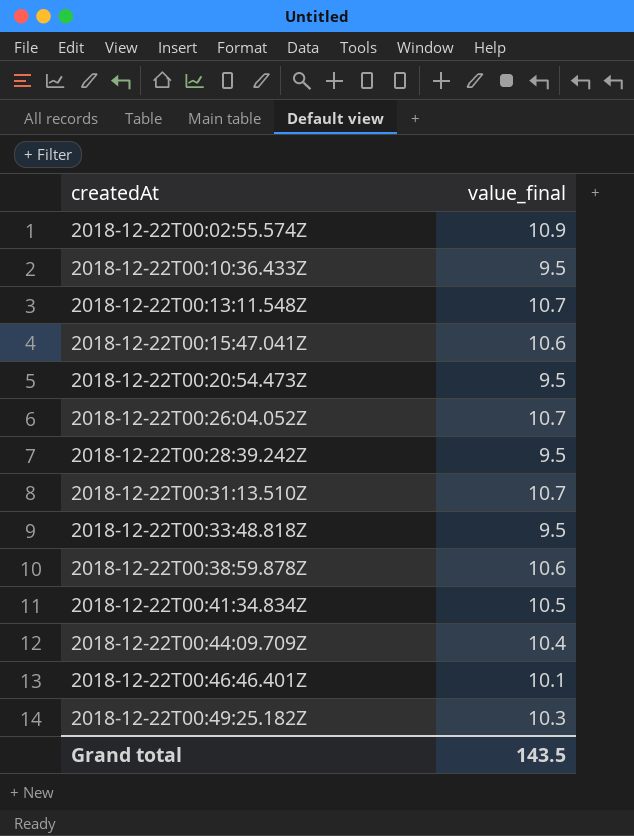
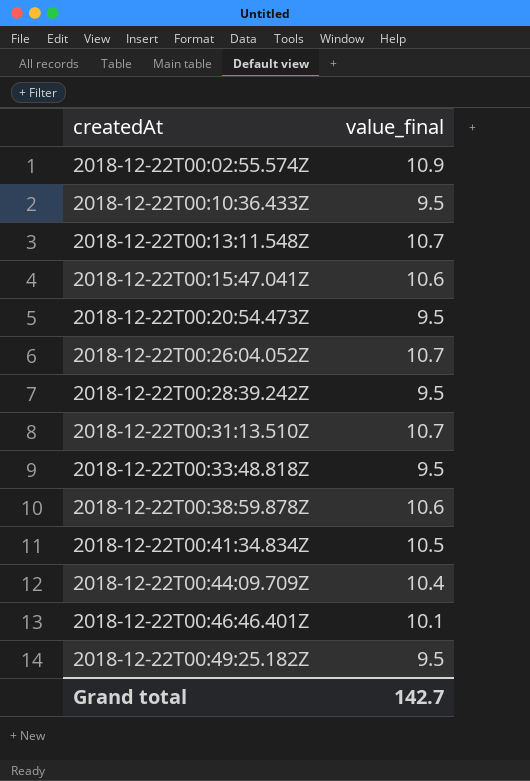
2018-12-22T00:49:25.182Z | value_final: 10.3 -> 9.5
Grand total | value_final: 143.5 -> 142.7

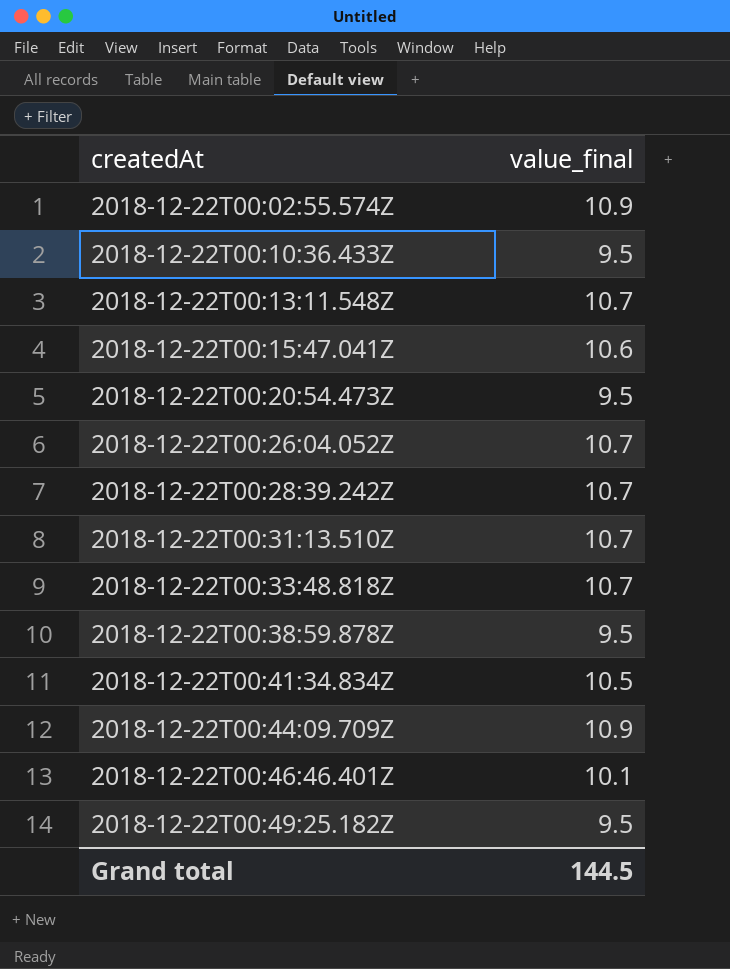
2018-12-22T00:28:39.242Z | value_final: 9.5 -> 10.7
2018-12-22T00:33:48.818Z | value_final: 9.5 -> 10.7
2018-12-22T00:38:59.878Z | value_final: 10.6 -> 9.5
2018-12-22T00:44:09.709Z | value_final: 10.4 -> 10.9
Grand total | value_final: 142.7 -> 144.5

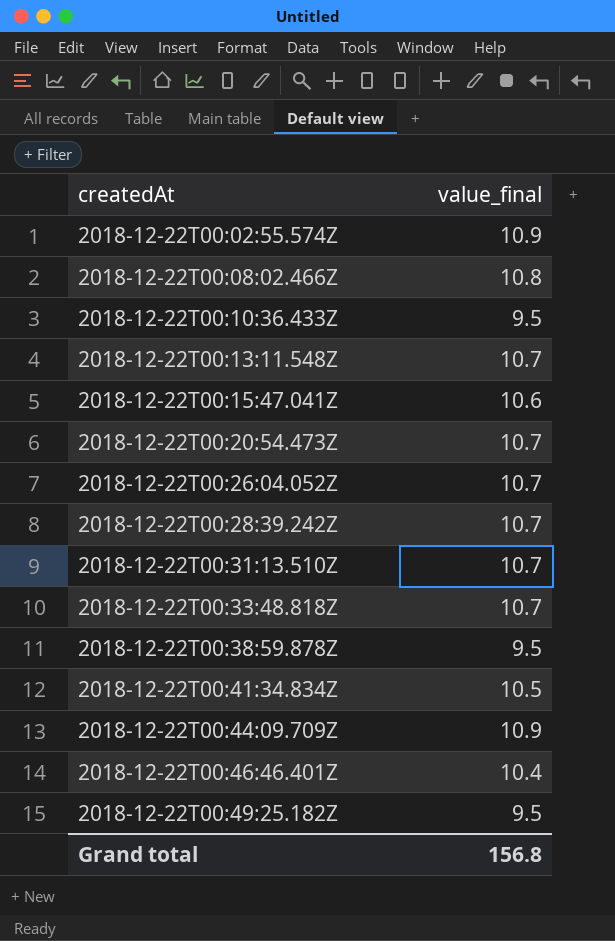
row 2018-12-22T00:08:02.466Z: none -> 10.8
2018-12-22T00:20:54.473Z | value_final: 9.5 -> 10.7
2018-12-22T00:46:46.401Z | value_final: 10.1 -> 10.4
Grand total | value_final: 144.5 -> 156.8

